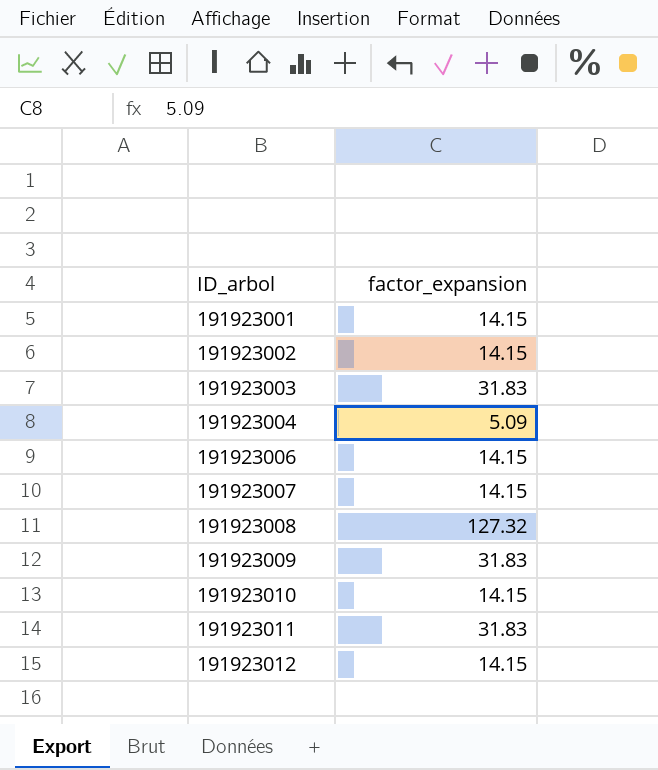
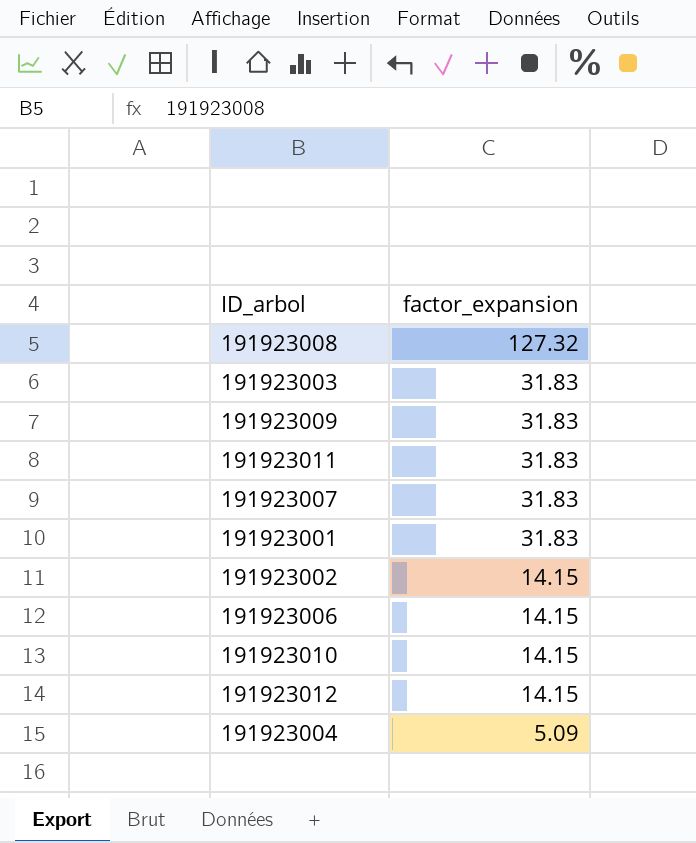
row order: ID_arbol ascending -> factor_expansion descending
191923007 | factor_expansion: 14.15 -> 31.83
191923001 | factor_expansion: 14.15 -> 31.83

